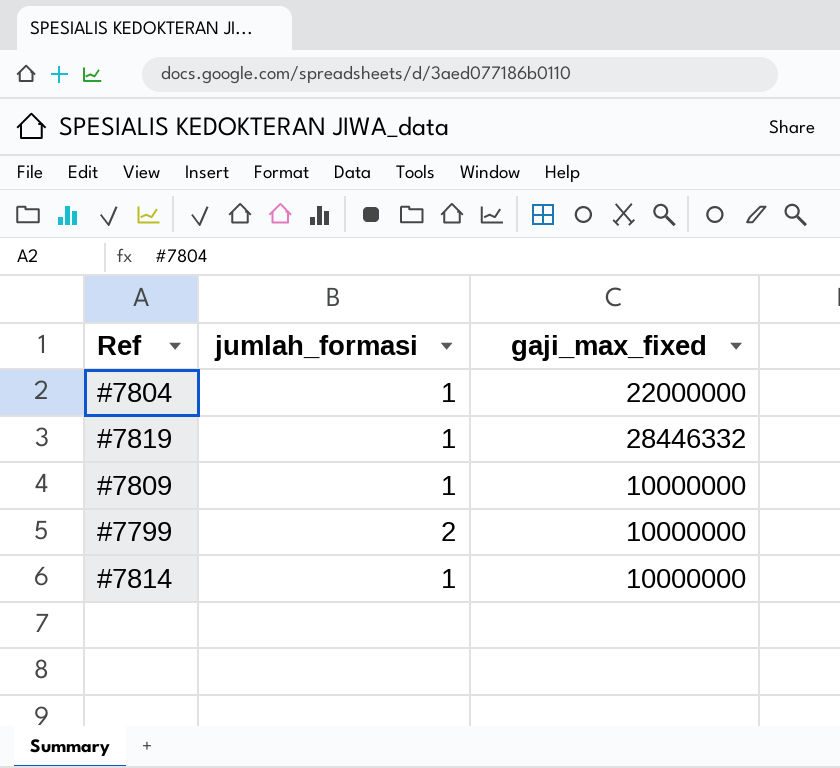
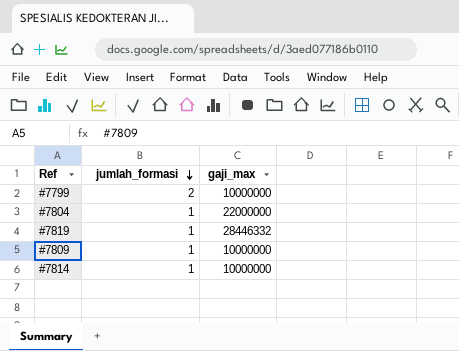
row order: none -> jumlah_formasi descending
column name: gaji_max_fixed -> gaji_max

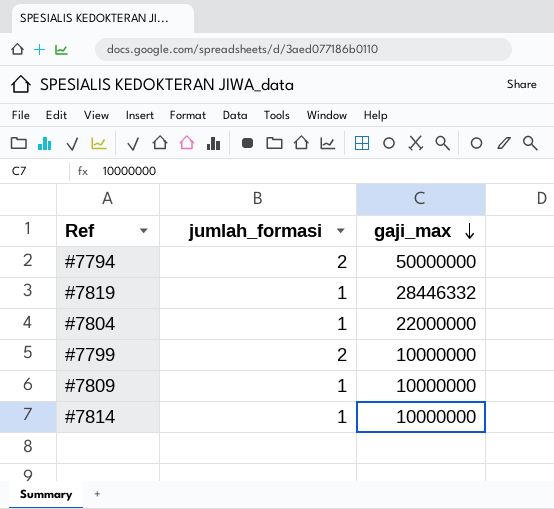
row order: jumlah_formasi descending -> gaji_max descending
row #7794: none -> 2 | 50000000

